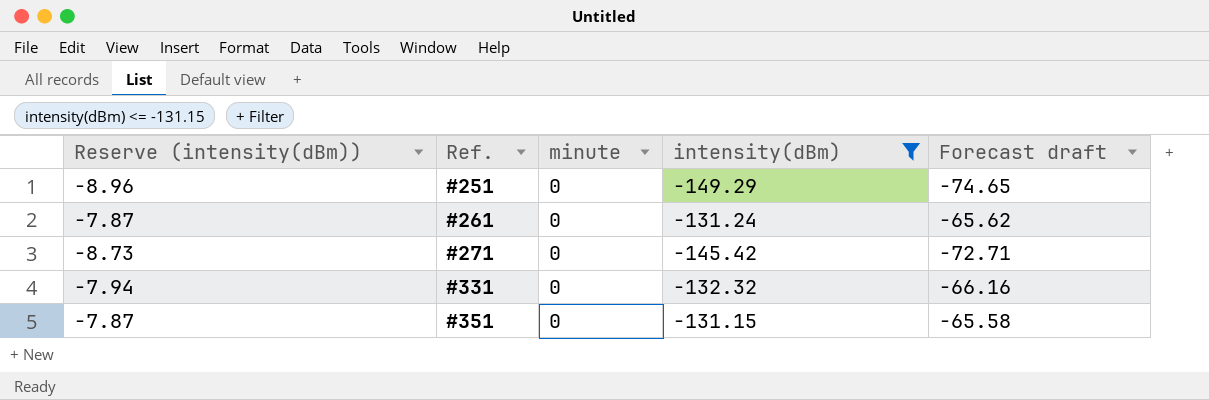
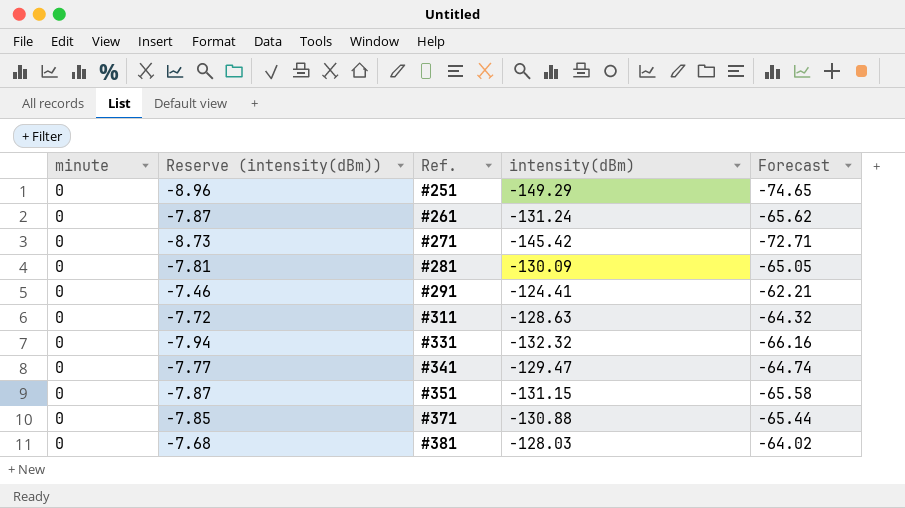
filter: intensity(dBm) <= -131.15 -> none
column minute | position: 3 -> 1
column name: Forecast draft -> Forecast

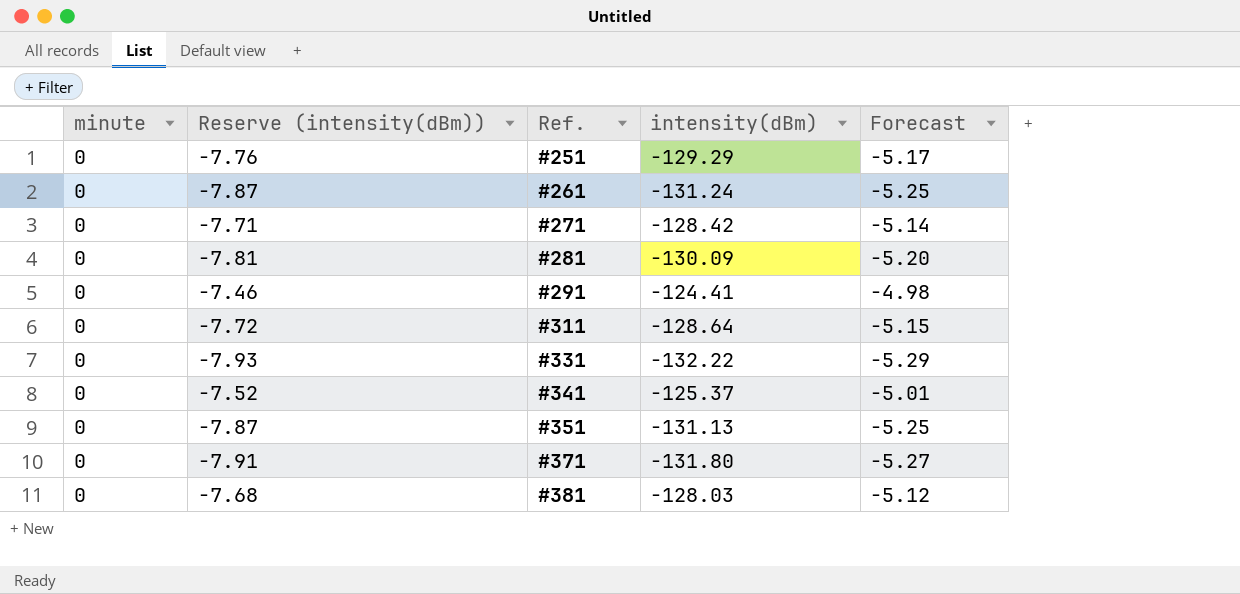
column Forecast | formula: [intensity(dBm)] * 0.5 -> [intensity(dBm)] * 0.04
#251 | Reserve (intensity(dBm)): -8.96 -> -7.76
#251 | intensity(dBm): -149.29 -> -129.29
#271 | Reserve (intensity(dBm)): -8.73 -> -7.71
#271 | intensity(dBm): -145.42 -> -128.42
#311 | intensity(dBm): -128.63 -> -128.64
#331 | Reserve (intensity(dBm)): -7.94 -> -7.93
#331 | intensity(dBm): -132.32 -> -132.22
#341 | Reserve (intensity(dBm)): -7.77 -> -7.52
#341 | intensity(dBm): -129.47 -> -125.37
#351 | intensity(dBm): -131.15 -> -131.13
#371 | Reserve (intensity(dBm)): -7.85 -> -7.91
#371 | intensity(dBm): -130.88 -> -131.80

